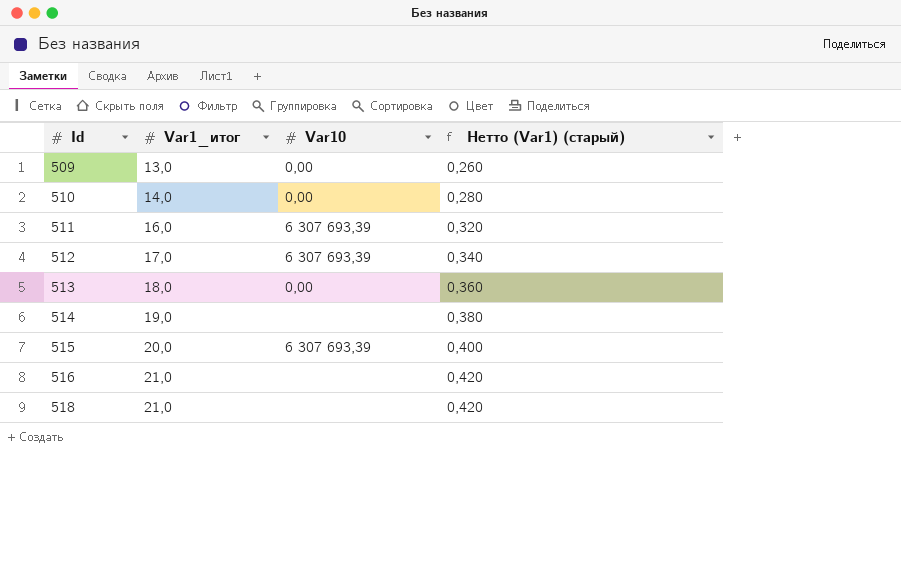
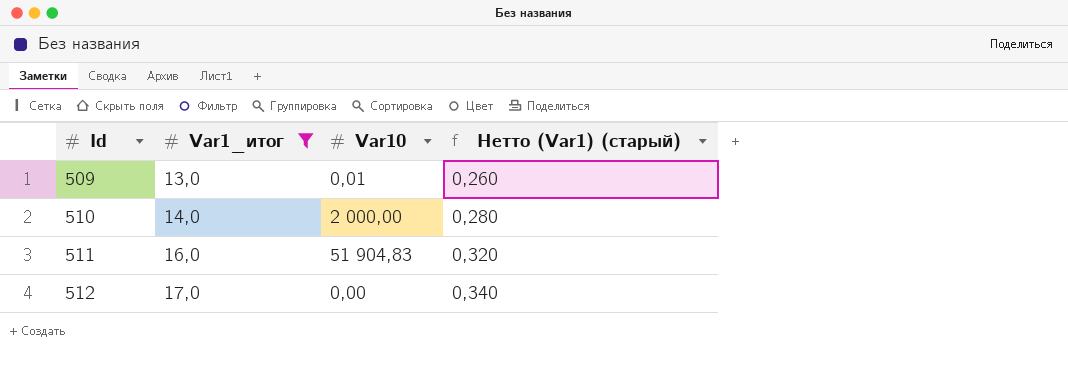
filter: none -> Var1_итог <= 17,0
509 | Var10: 0,00 -> 0,01
510 | Var10: 0,00 -> 2 000,00
511 | Var10: 6 307 693,39 -> 51 904,83
512 | Var10: 6 307 693,39 -> 0,00

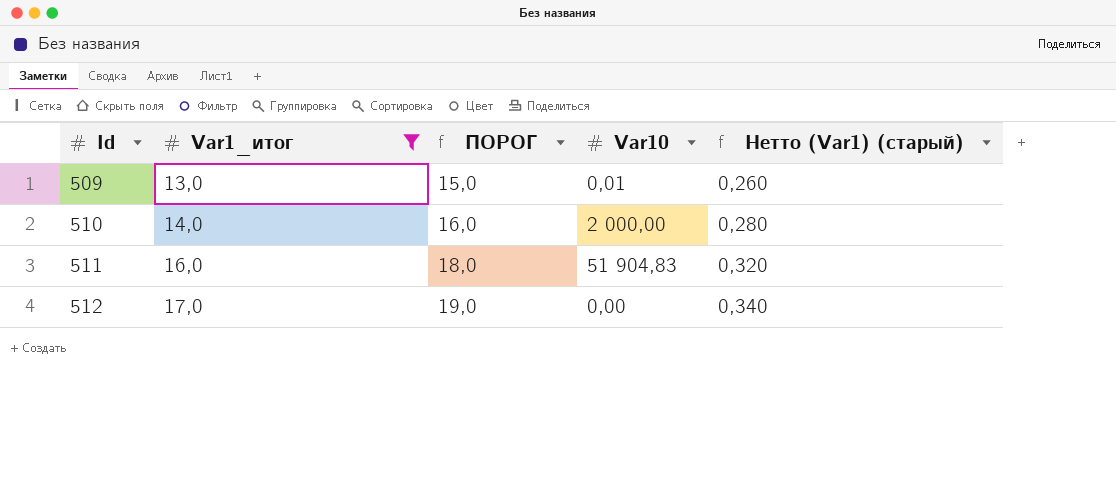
column ПОРОГ | formula: none -> [Var1_итог] + 2

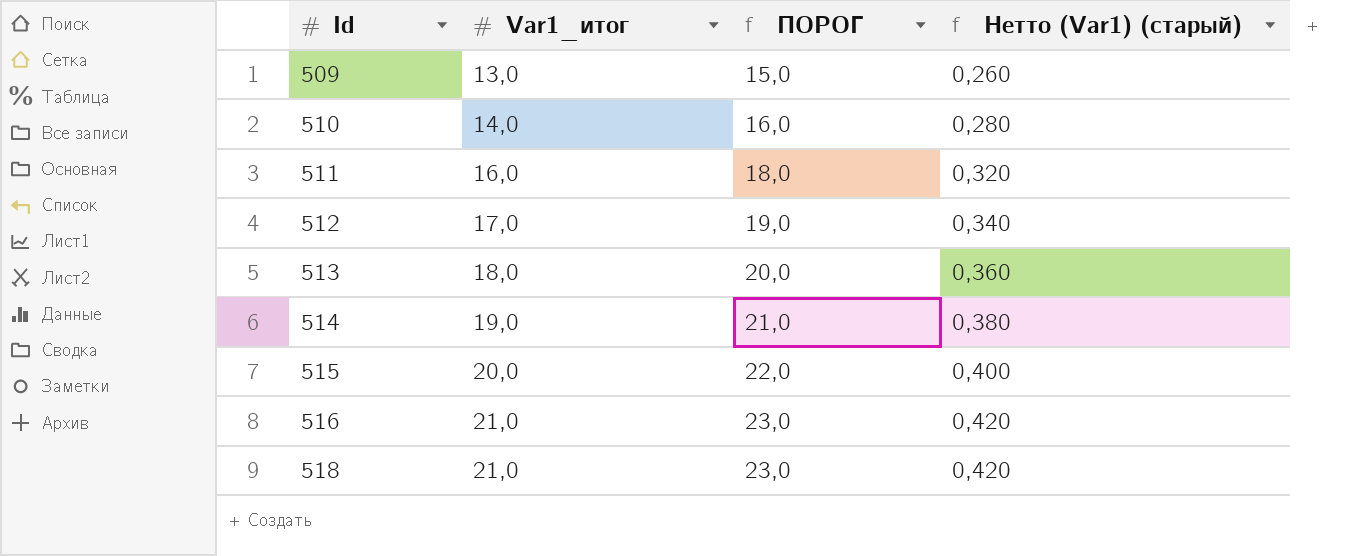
filter: Var1_итог <= 17,0 -> none
column Var10 | position: 4 -> none

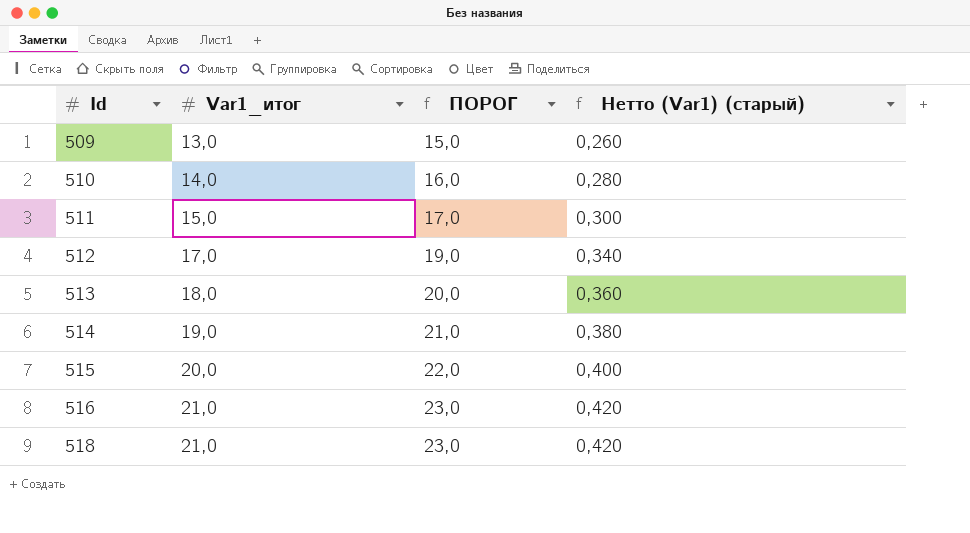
511 | Var1_итог: 16,0 -> 15,0
511 | ПОРОГ: 18,0 -> 17,0
511 | Нетто (Var1) (старый): 0,320 -> 0,300

